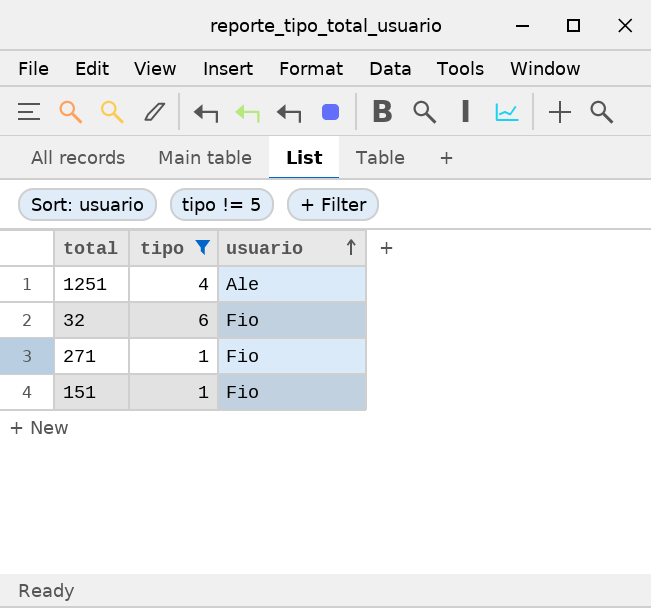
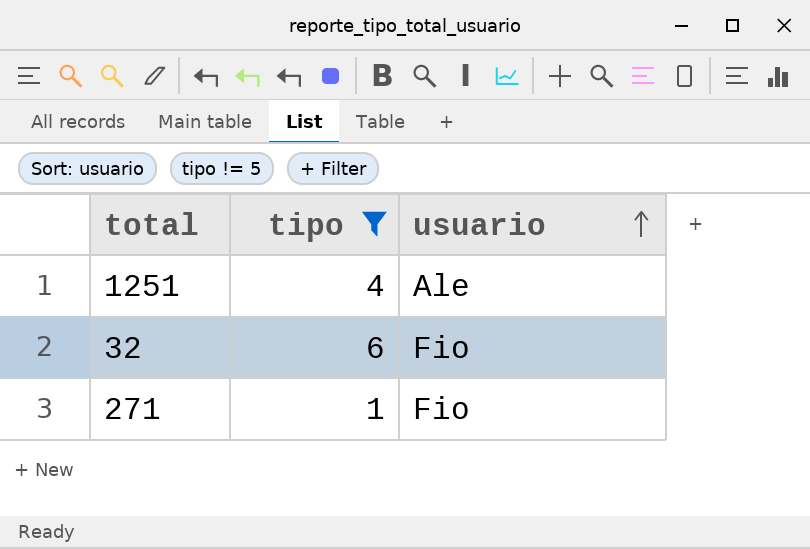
row 151: 1 | Fio -> none

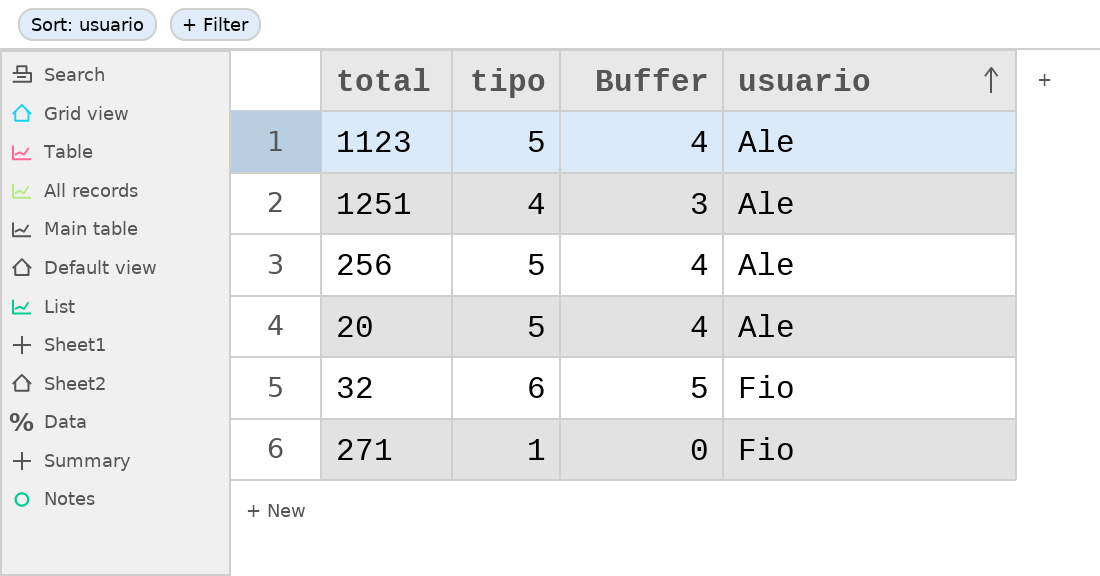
filter: tipo != 5 -> none
column Buffer | formula: none -> [tipo] - 1

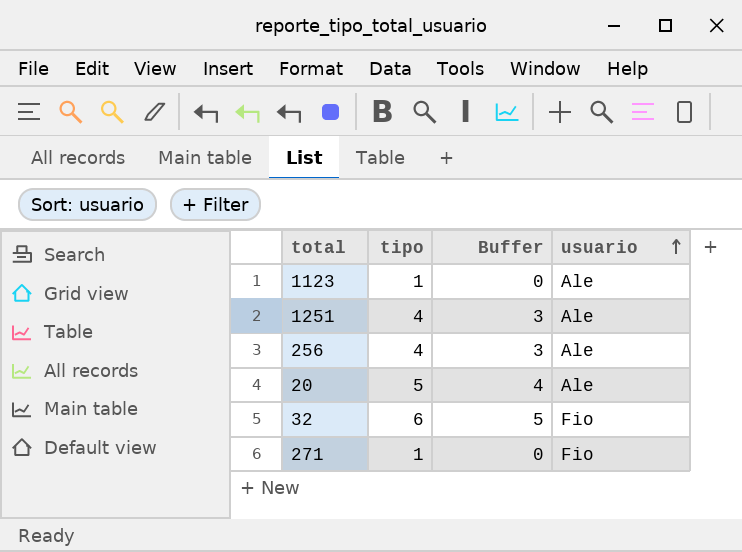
1123 | tipo: 5 -> 1
1123 | Buffer: 4 -> 0
256 | tipo: 5 -> 4
256 | Buffer: 4 -> 3

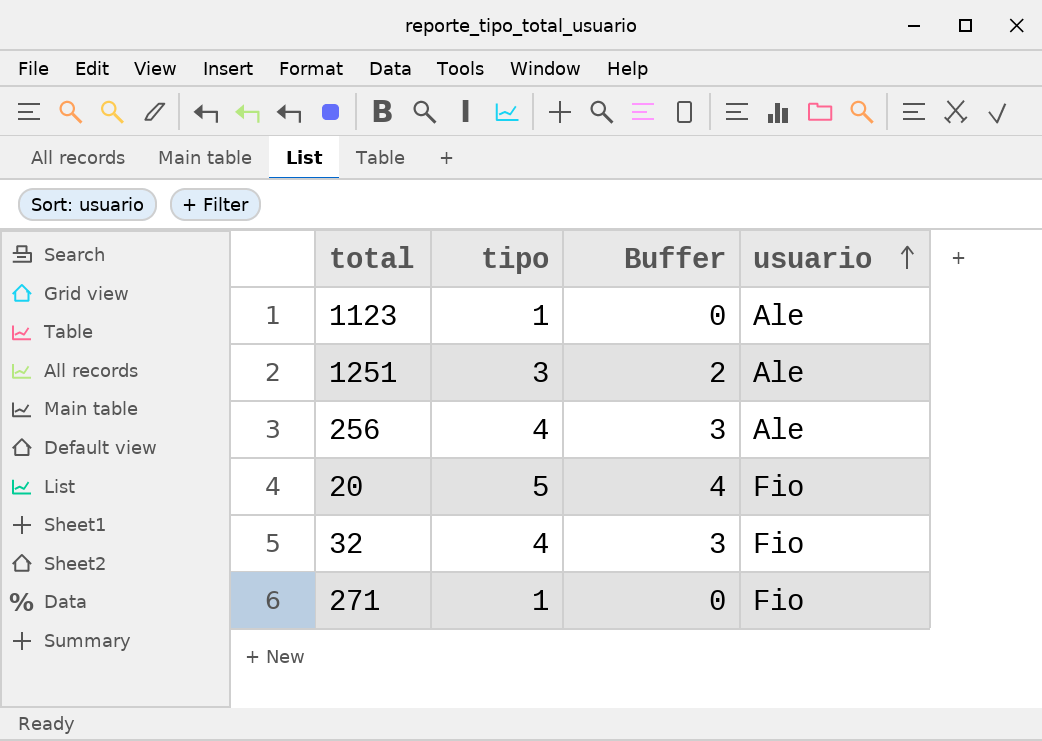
1251 | tipo: 4 -> 3
1251 | Buffer: 3 -> 2
20 | usuario: Ale -> Fio
32 | tipo: 6 -> 4
32 | Buffer: 5 -> 3

